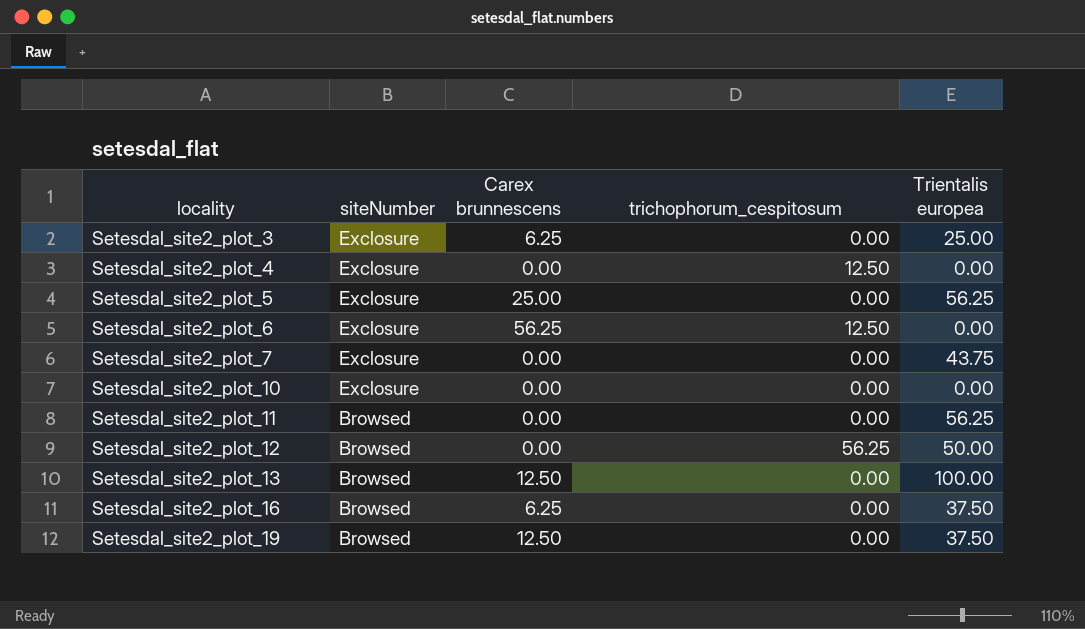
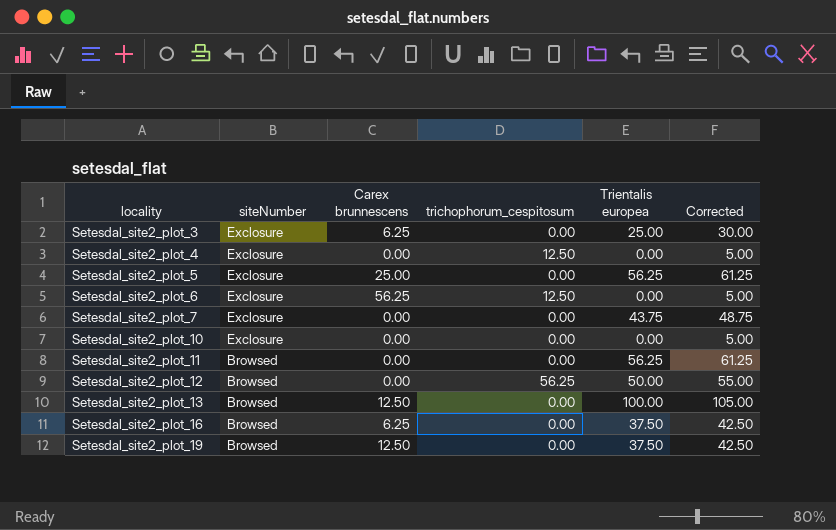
column Corrected | formula: none -> [Trientalis europea] + 5

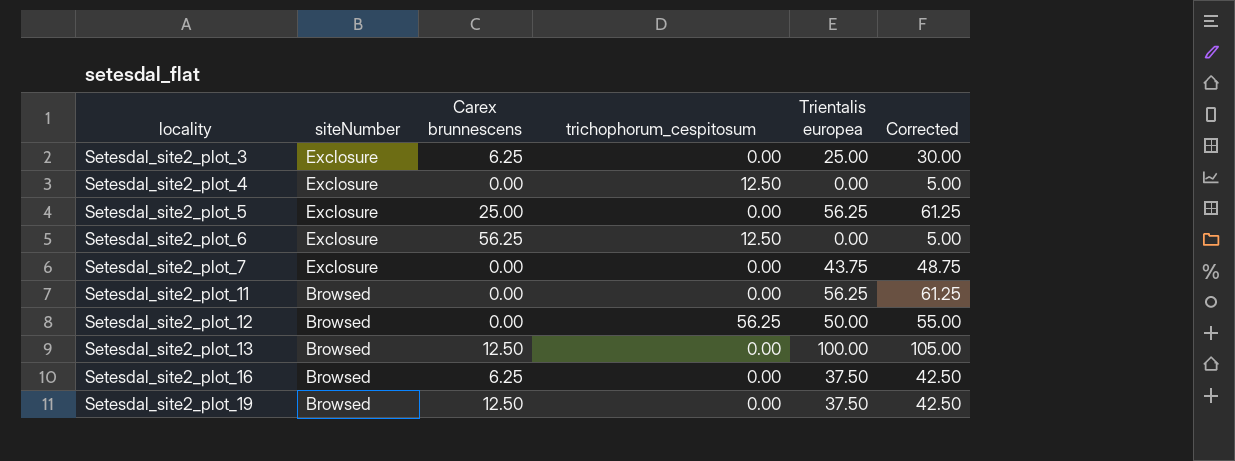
row Setesdal_site2_plot_10: Exclosure | 0.00 | 0.00 | 0.00 | 5.00 -> none

